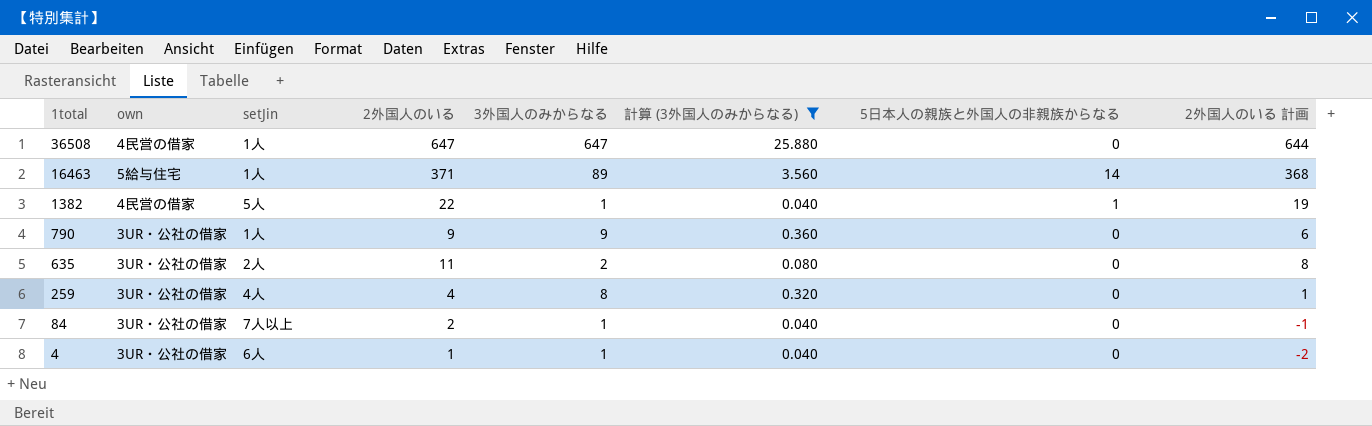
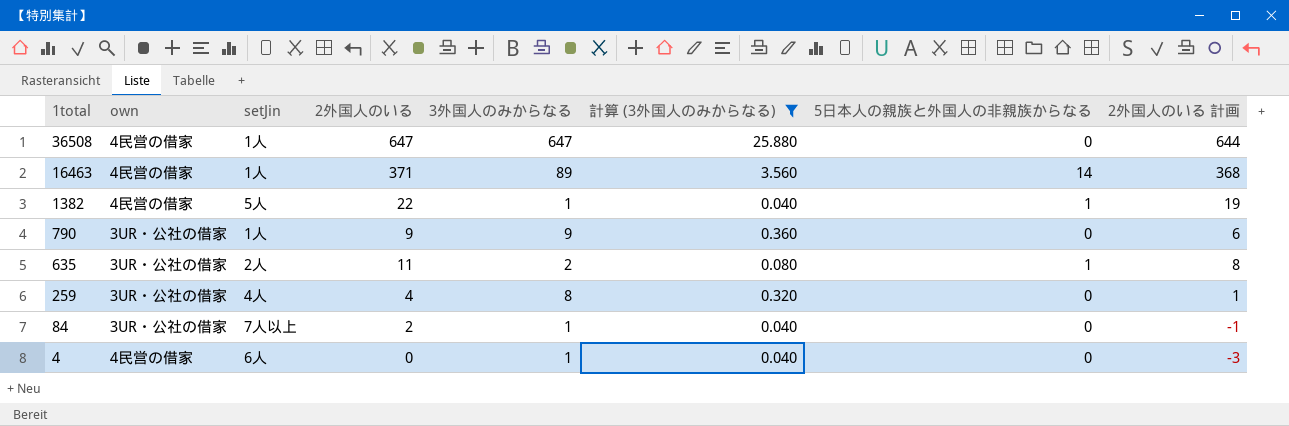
16463 | own: 5給与住宅 -> 4民営の借家
635 | 5日本人の親族と外国人の非親族からなる: 0 -> 1
4 | own: 3UR・公社の借家 -> 4民営の借家
4 | 2外国人のいる: 1 -> 0
4 | 2外国人のいる 計画: -2 -> -3

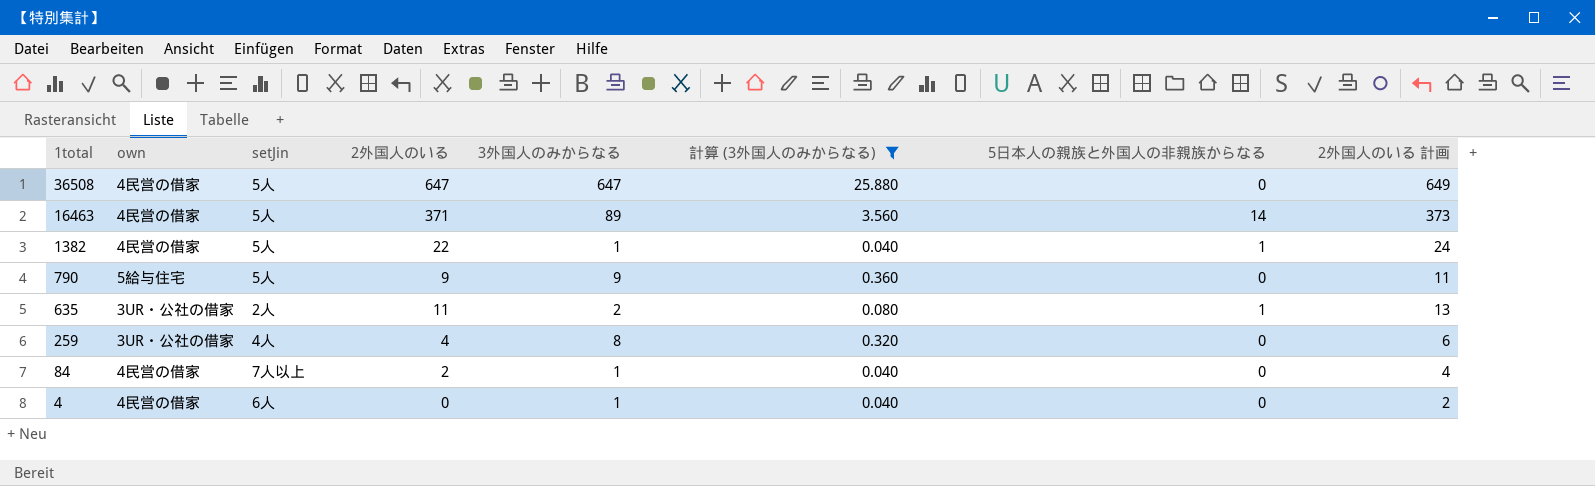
column 2外国人のいる 計画 | formula: [2外国人のいる] - 3 -> [2外国人のいる] + 2
36508 | setJin: 1人 -> 5人
16463 | setJin: 1人 -> 5人
790 | own: 3UR・公社の借家 -> 5給与住宅
790 | setJin: 1人 -> 5人
84 | own: 3UR・公社の借家 -> 4民営の借家

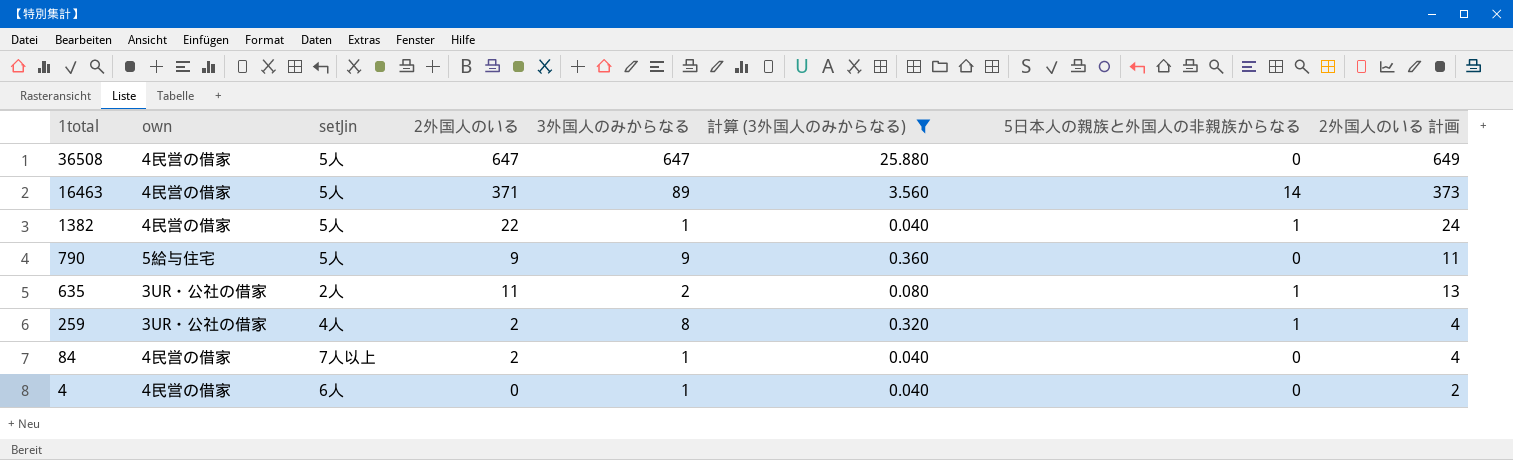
259 | 2外国人のいる: 4 -> 2
259 | 5日本人の親族と外国人の非親族からなる: 0 -> 1
259 | 2外国人のいる 計画: 6 -> 4

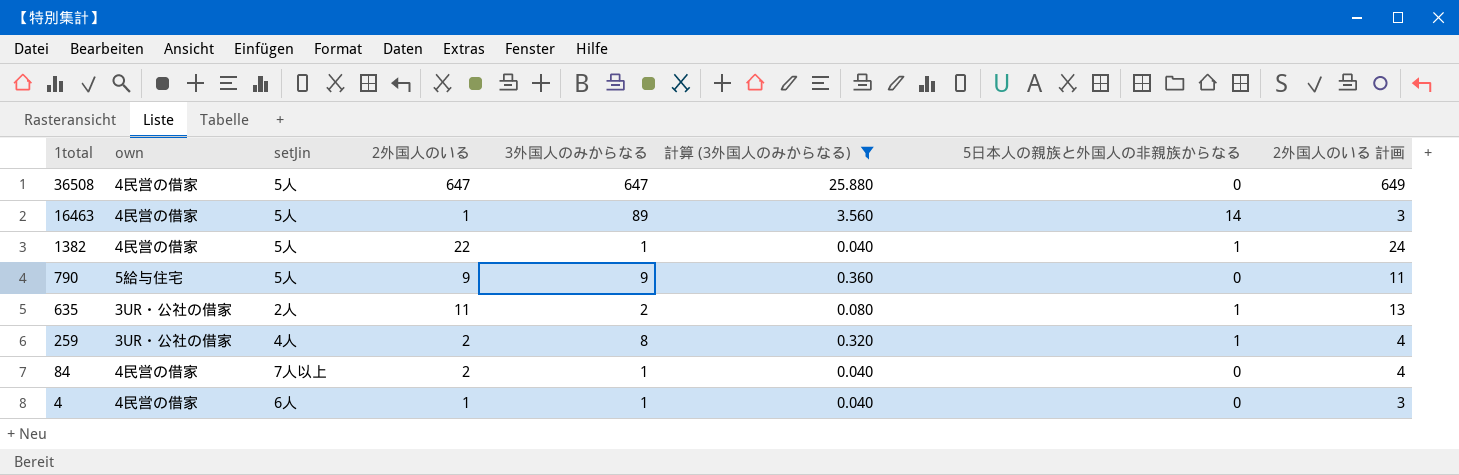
16463 | 2外国人のいる: 371 -> 1
16463 | 2外国人のいる 計画: 373 -> 3
4 | 2外国人のいる: 0 -> 1
4 | 2外国人のいる 計画: 2 -> 3

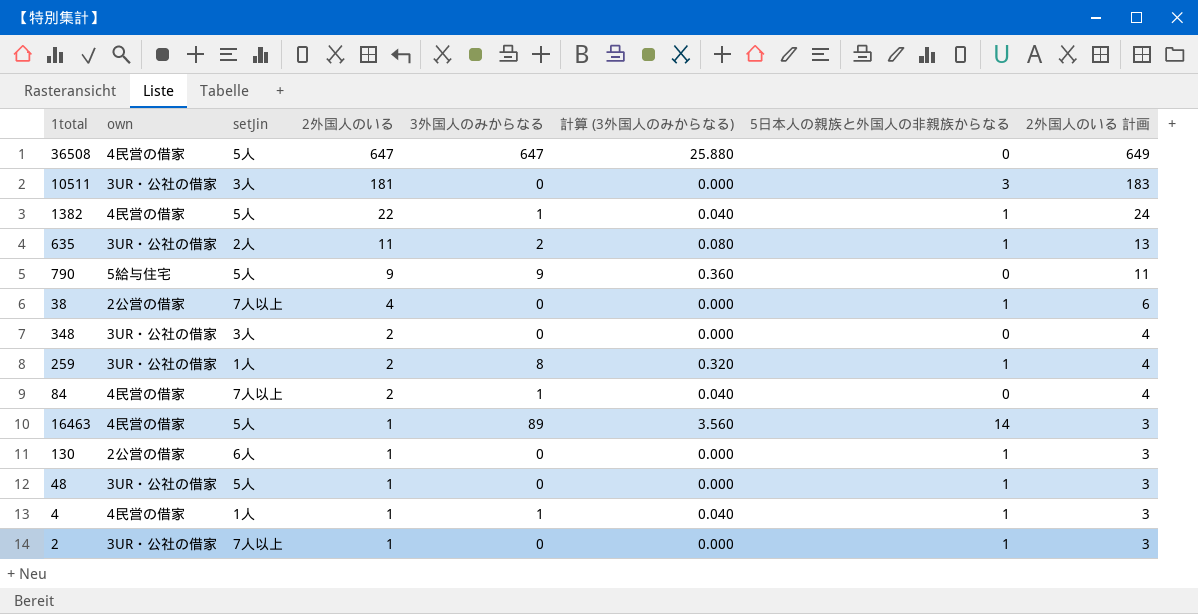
filter: 計算 (3外国人のみからなる) != 0.000 -> none
row order: 1total descending -> 2外国人のいる descending
259 | setJin: 4人 -> 1人
4 | setJin: 6人 -> 1人
4 | 5日本人の親族と外国人の非親族からなる: 0 -> 1

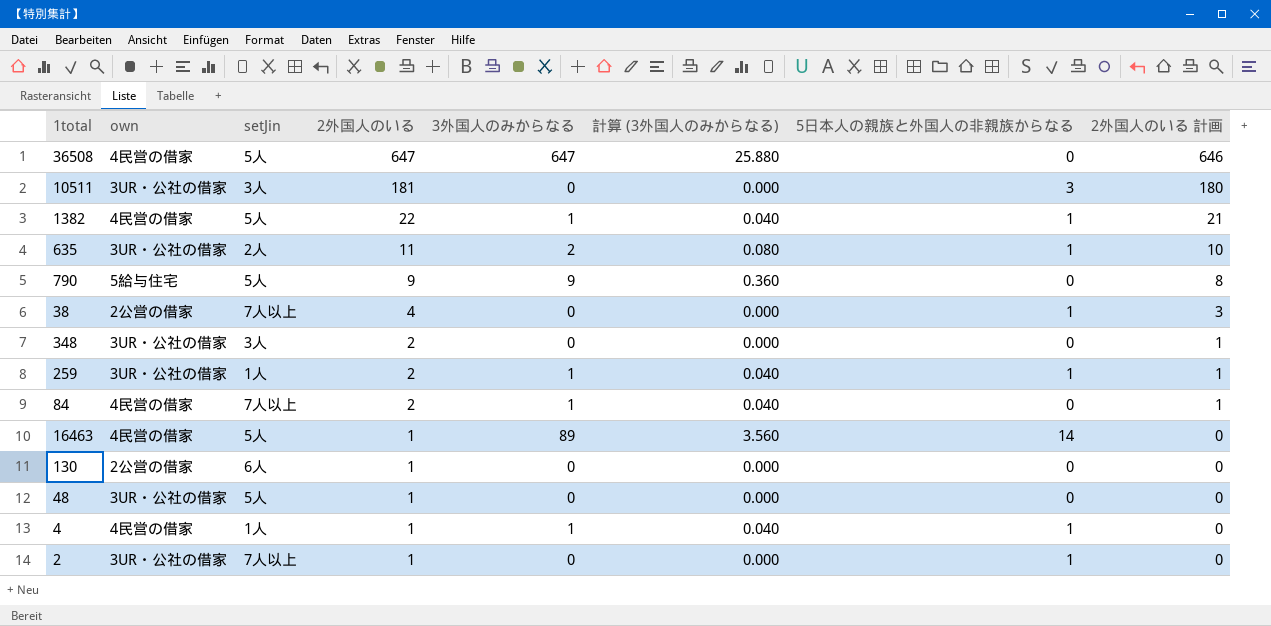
column 2外国人のいる 計画 | formula: [2外国人のいる] + 2 -> [2外国人のいる] - 1
259 | 3外国人のみからなる: 8 -> 1
259 | 計算 (3外国人のみからなる): 0.320 -> 0.040
130 | 5日本人の親族と外国人の非親族からなる: 1 -> 0
48 | 5日本人の親族と外国人の非親族からなる: 1 -> 0

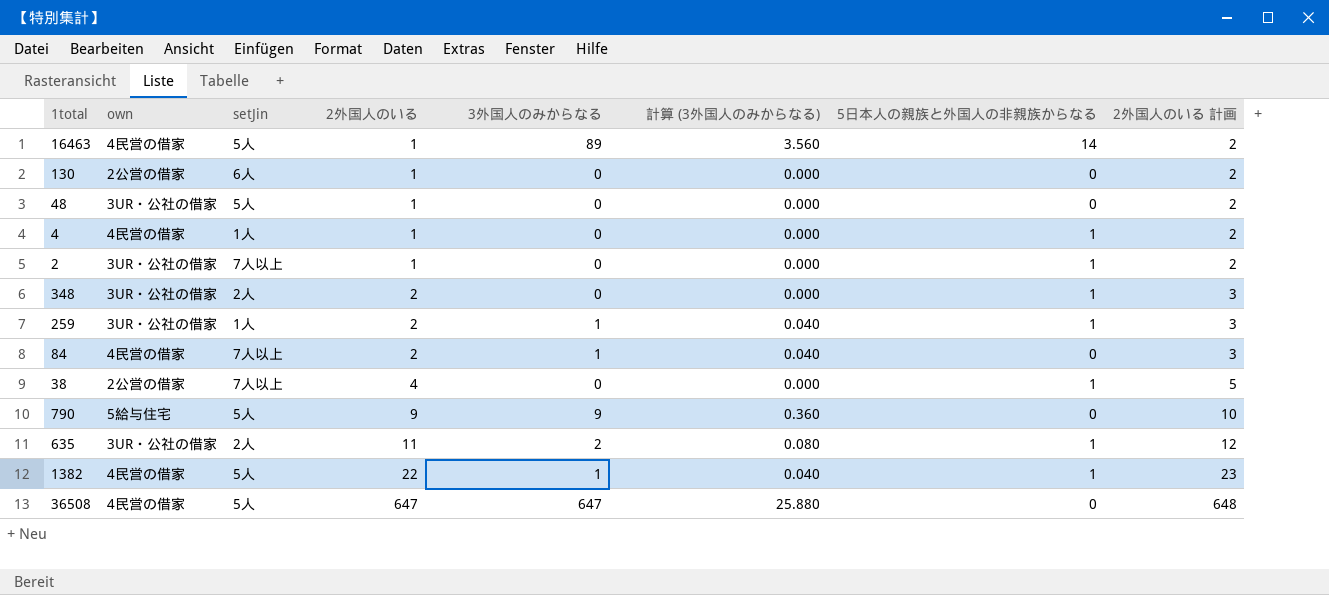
row order: 2外国人のいる descending -> 2外国人のいる ascending
column 2外国人のいる 計画 | formula: [2外国人のいる] - 1 -> [2外国人のいる] + 1
row 10511: 3UR・公社の借家 | 3人 | 181 | 0 | 0.000 | 3 | 180 -> none
4 | 3外国人のみからなる: 1 -> 0
4 | 計算 (3外国人のみからなる): 0.040 -> 0.000
348 | setJin: 3人 -> 2人
348 | 5日本人の親族と外国人の非親族からなる: 0 -> 1

